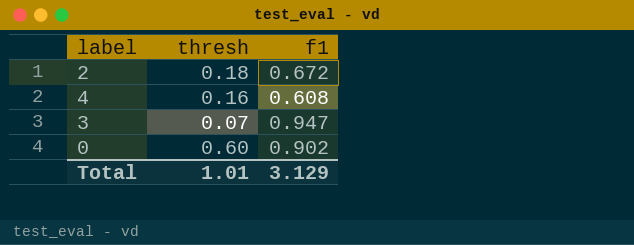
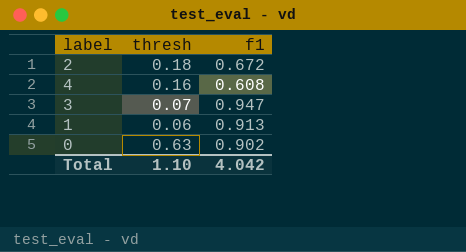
row 1: none -> 0.06 | 0.913
0 | thresh: 0.60 -> 0.63
Total | thresh: 1.01 -> 1.10
Total | f1: 3.129 -> 4.042

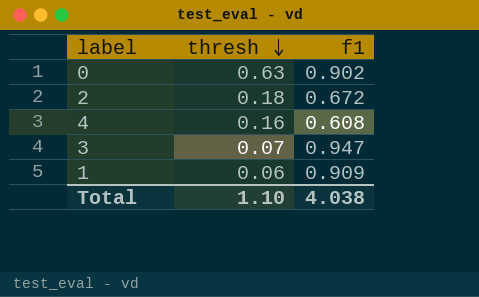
row order: none -> thresh descending
1 | f1: 0.913 -> 0.909
Total | f1: 4.042 -> 4.038

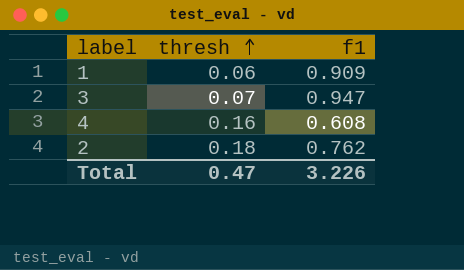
row order: thresh descending -> thresh ascending
row 0: 0.63 | 0.902 -> none
2 | f1: 0.672 -> 0.762
Total | thresh: 1.10 -> 0.47
Total | f1: 4.038 -> 3.226

